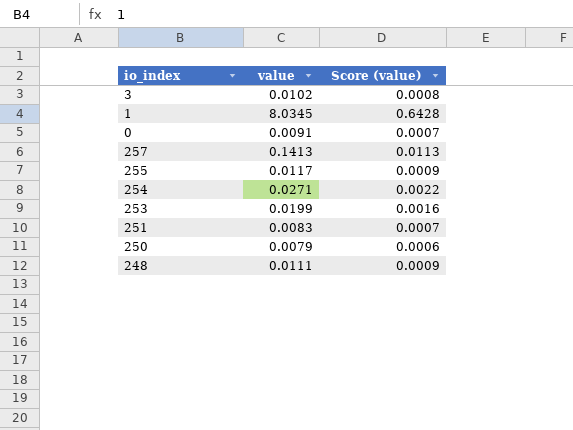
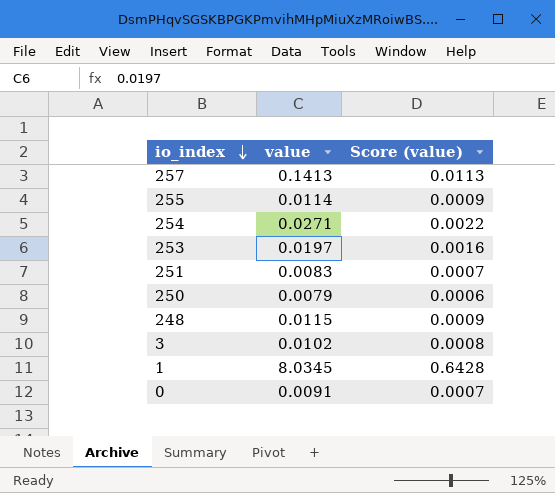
row order: none -> io_index descending
255 | value: 0.0117 -> 0.0114
253 | value: 0.0199 -> 0.0197
248 | value: 0.0111 -> 0.0115

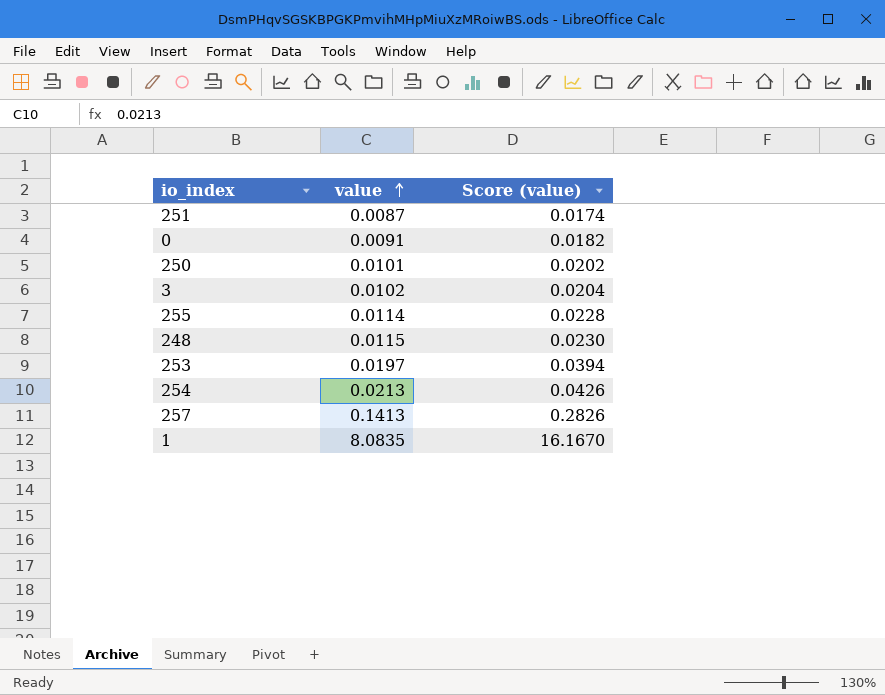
row order: io_index descending -> value ascending
column Score (value) | formula: [value] * 0.08 -> [value] * 2
251 | value: 0.0083 -> 0.0087
250 | value: 0.0079 -> 0.0101
254 | value: 0.0271 -> 0.0213
1 | value: 8.0345 -> 8.0835

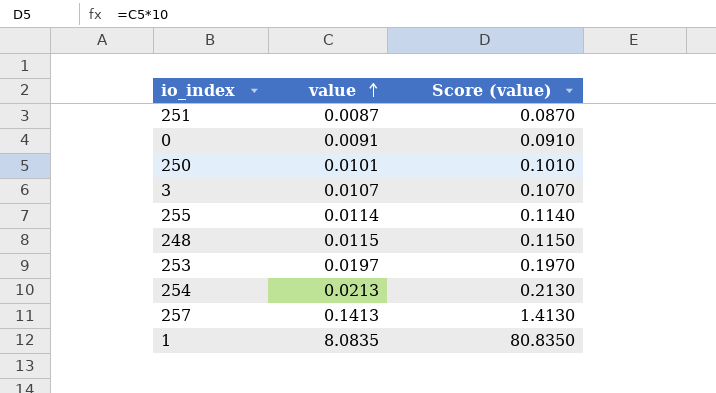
column Score (value) | formula: [value] * 2 -> [value] * 10
3 | value: 0.0102 -> 0.0107

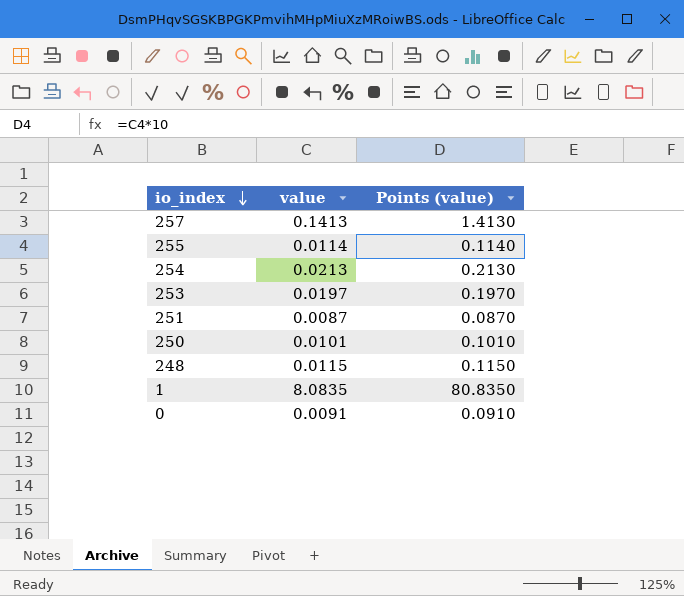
row order: value ascending -> io_index descending
column name: Score (value) -> Points (value)
row 3: 0.0107 | 0.1070 -> none

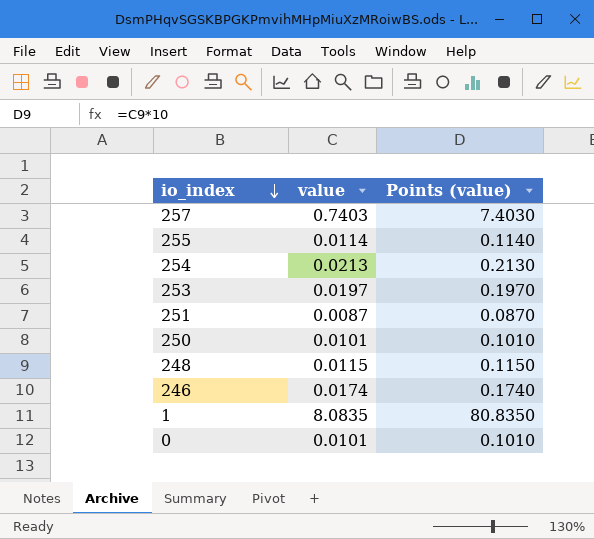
257 | value: 0.1413 -> 0.7403
257 | Points (value): 1.4130 -> 7.4030
row 246: none -> 0.0174 | 0.1740
0 | value: 0.0091 -> 0.0101
0 | Points (value): 0.0910 -> 0.1010

